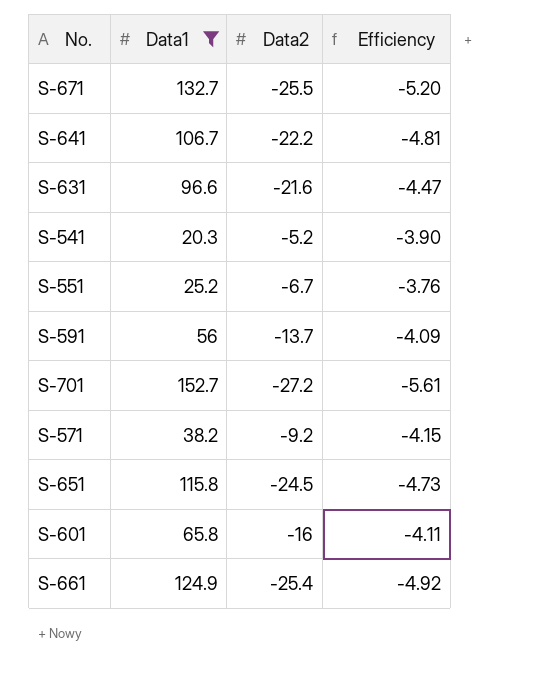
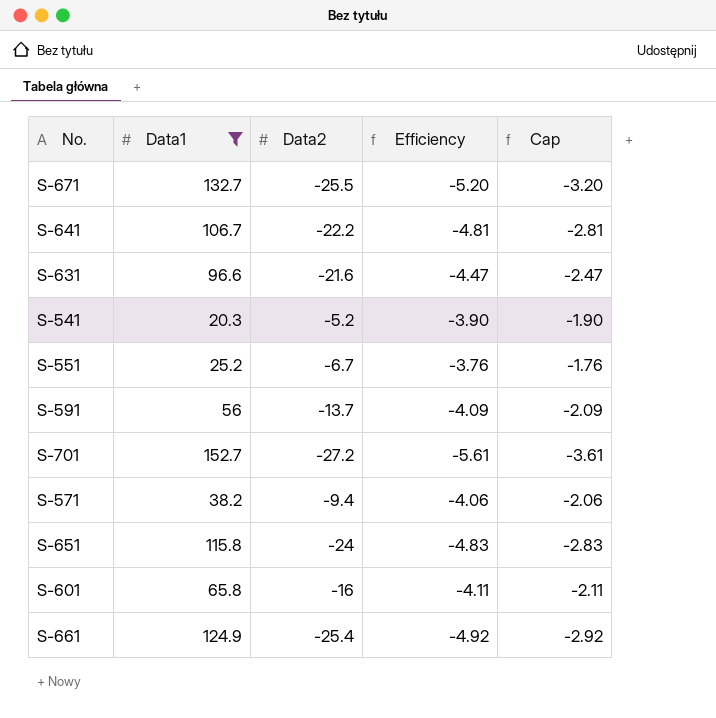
column Cap | formula: none -> [Efficiency] + 2
S-571 | Data2: -9.2 -> -9.4
S-571 | Efficiency: -4.15 -> -4.06
S-651 | Data2: -24.5 -> -24
S-651 | Efficiency: -4.73 -> -4.83

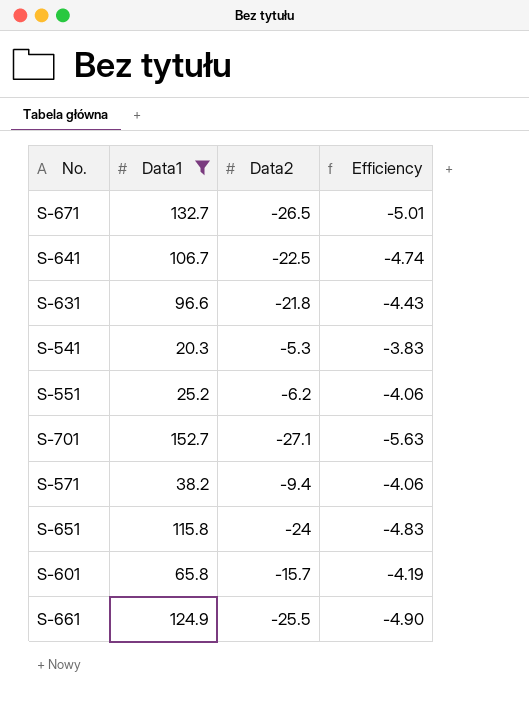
column Cap | formula: [Efficiency] + 2 -> none
row S-591: 56 | -13.7 | -4.09 | -2.09 -> none
S-671 | Data2: -25.5 -> -26.5
S-671 | Efficiency: -5.20 -> -5.01
S-641 | Data2: -22.2 -> -22.5
S-641 | Efficiency: -4.81 -> -4.74
S-631 | Data2: -21.6 -> -21.8
S-631 | Efficiency: -4.47 -> -4.43
S-541 | Data2: -5.2 -> -5.3
S-541 | Efficiency: -3.90 -> -3.83
S-551 | Data2: -6.7 -> -6.2
S-551 | Efficiency: -3.76 -> -4.06
S-701 | Data2: -27.2 -> -27.1
S-701 | Efficiency: -5.61 -> -5.63
S-601 | Data2: -16 -> -15.7
S-601 | Efficiency: -4.11 -> -4.19
S-661 | Data2: -25.4 -> -25.5
S-661 | Efficiency: -4.92 -> -4.90

